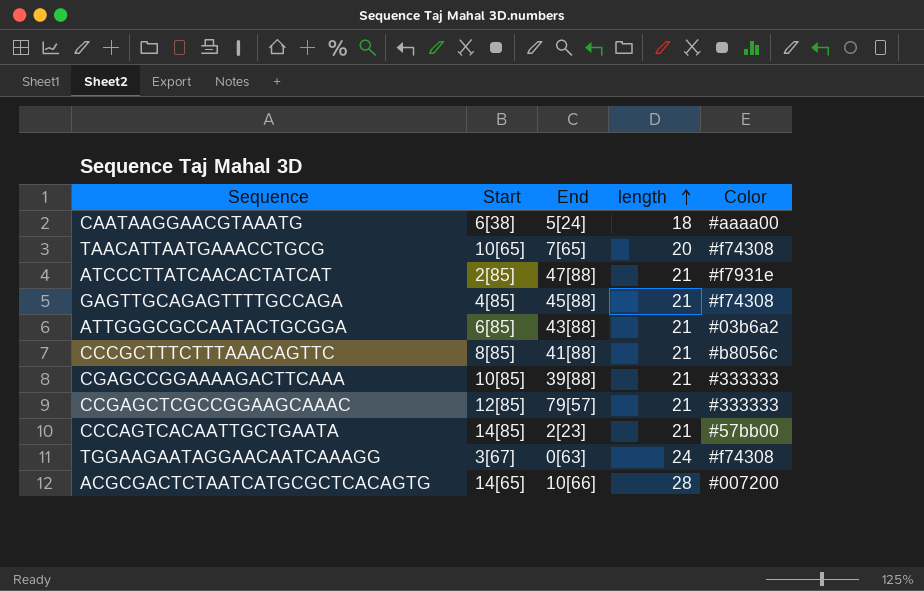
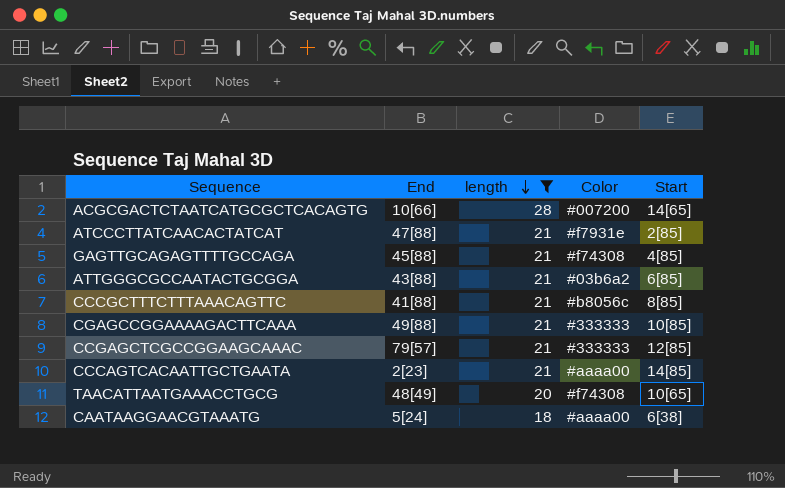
filter: none -> length != 24
row order: length ascending -> length descending
column Start | position: 2 -> 5
CGAGCCGGAAAAGACTTCAAA | End: 39[88] -> 49[88]
CCCAGTCACAATTGCTGAATA | Color: #57bb00 -> #aaaa00
TAACATTAATGAAACCTGCG | End: 7[65] -> 48[49]

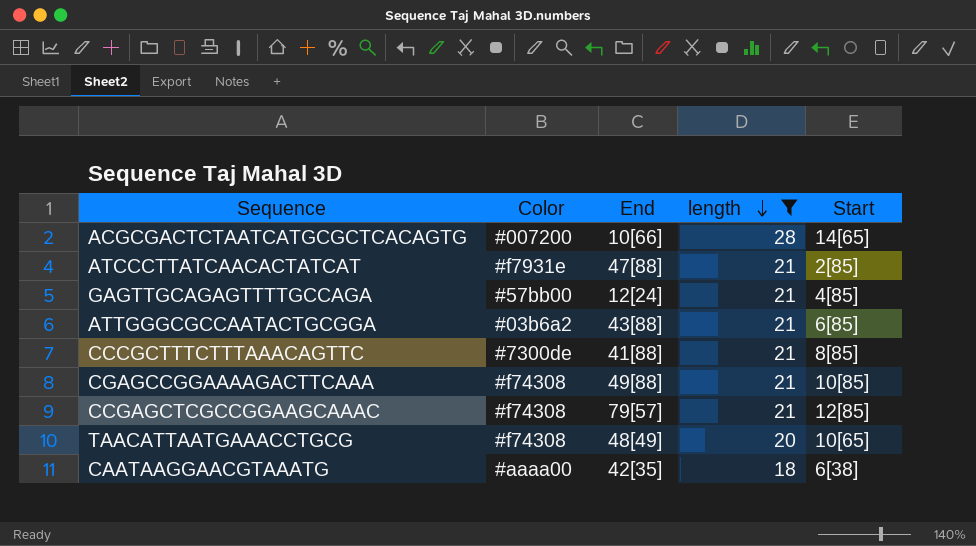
column Color | position: 4 -> 2
row CCCAGTCACAATTGCTGAATA: 2[23] | 21 | #aaaa00 | 14[85] -> none
GAGTTGCAGAGTTTTGCCAGA | Color: #f74308 -> #57bb00
GAGTTGCAGAGTTTTGCCAGA | End: 45[88] -> 12[24]
CCCGCTTTCTTTAAACAGTTC | Color: #b8056c -> #7300de
CGAGCCGGAAAAGACTTCAAA | Color: #333333 -> #f74308
CCGAGCTCGCCGGAAGCAAAC | Color: #333333 -> #f74308
CAATAAGGAACGTAAATG | End: 5[24] -> 42[35]

